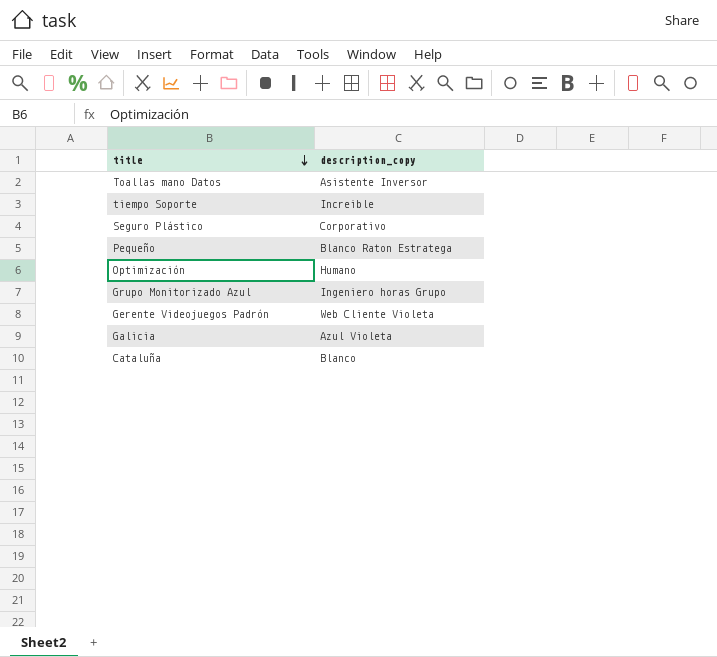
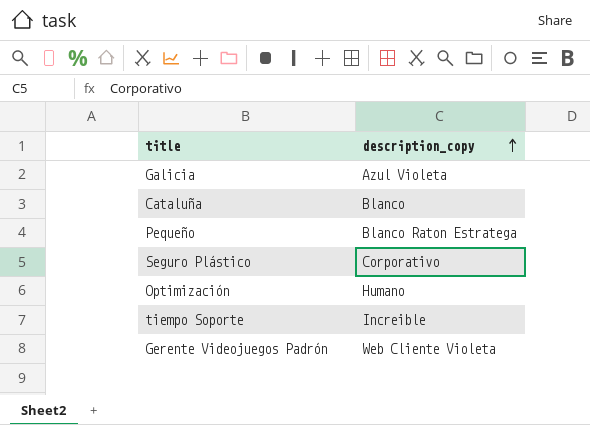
row order: title descending -> description_copy ascending
row Toallas mano Datos: Asistente Inversor -> none
row Grupo Monitorizado Azul: Ingeniero horas Grupo -> none

